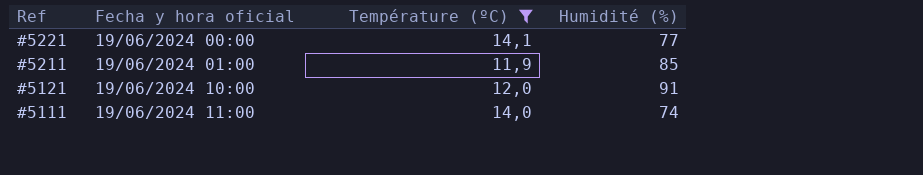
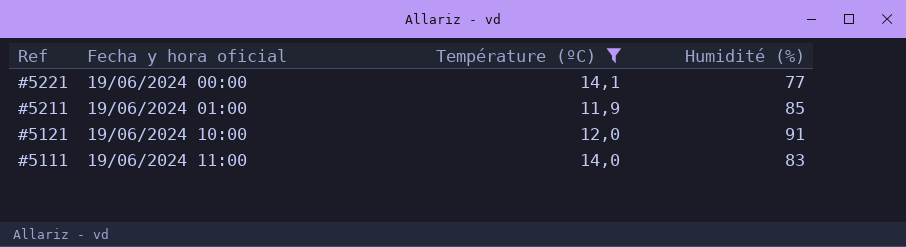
#5111 | Humidité (%): 74 -> 83

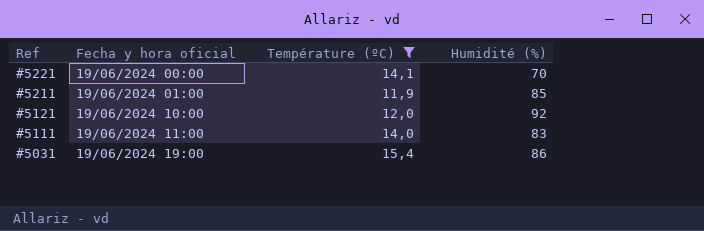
#5221 | Humidité (%): 77 -> 70
#5121 | Humidité (%): 91 -> 92
row #5031: none -> 19/06/2024 19:00 | 15,4 | 86

